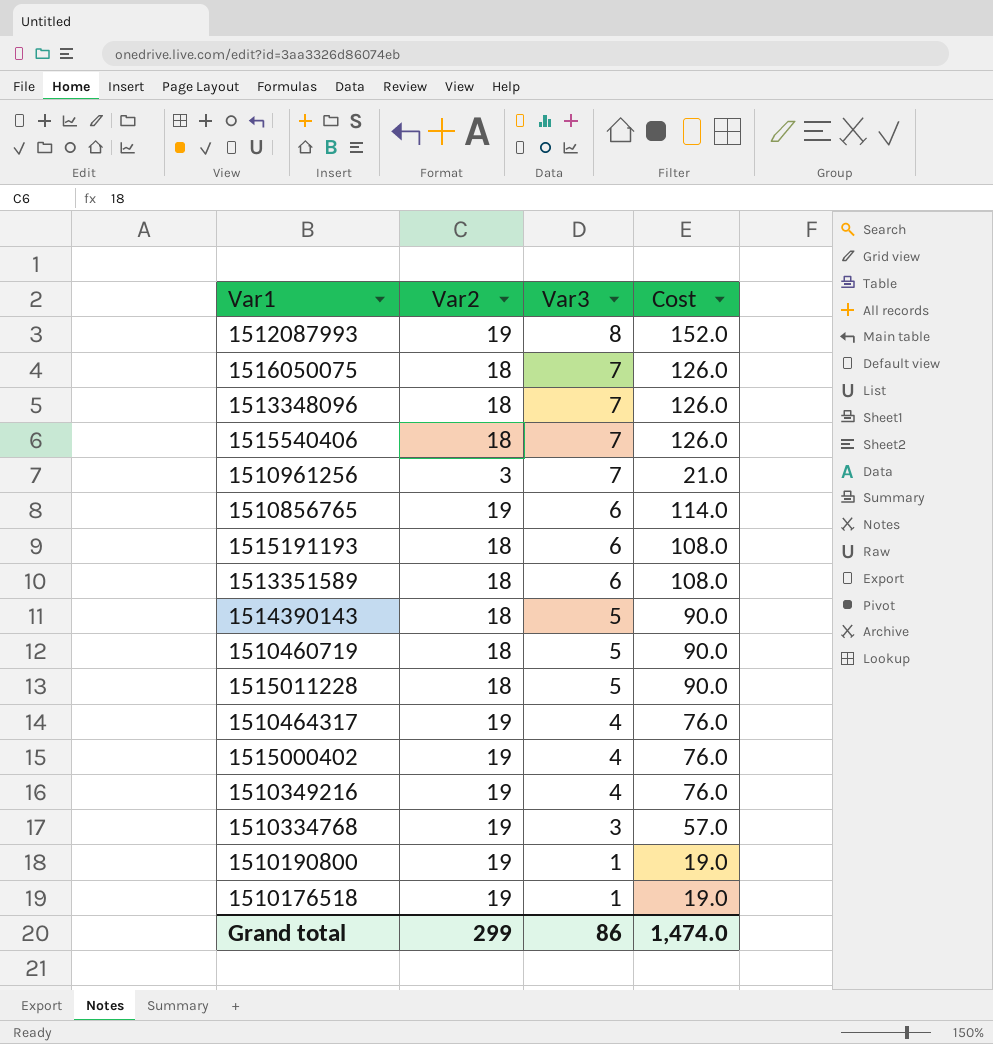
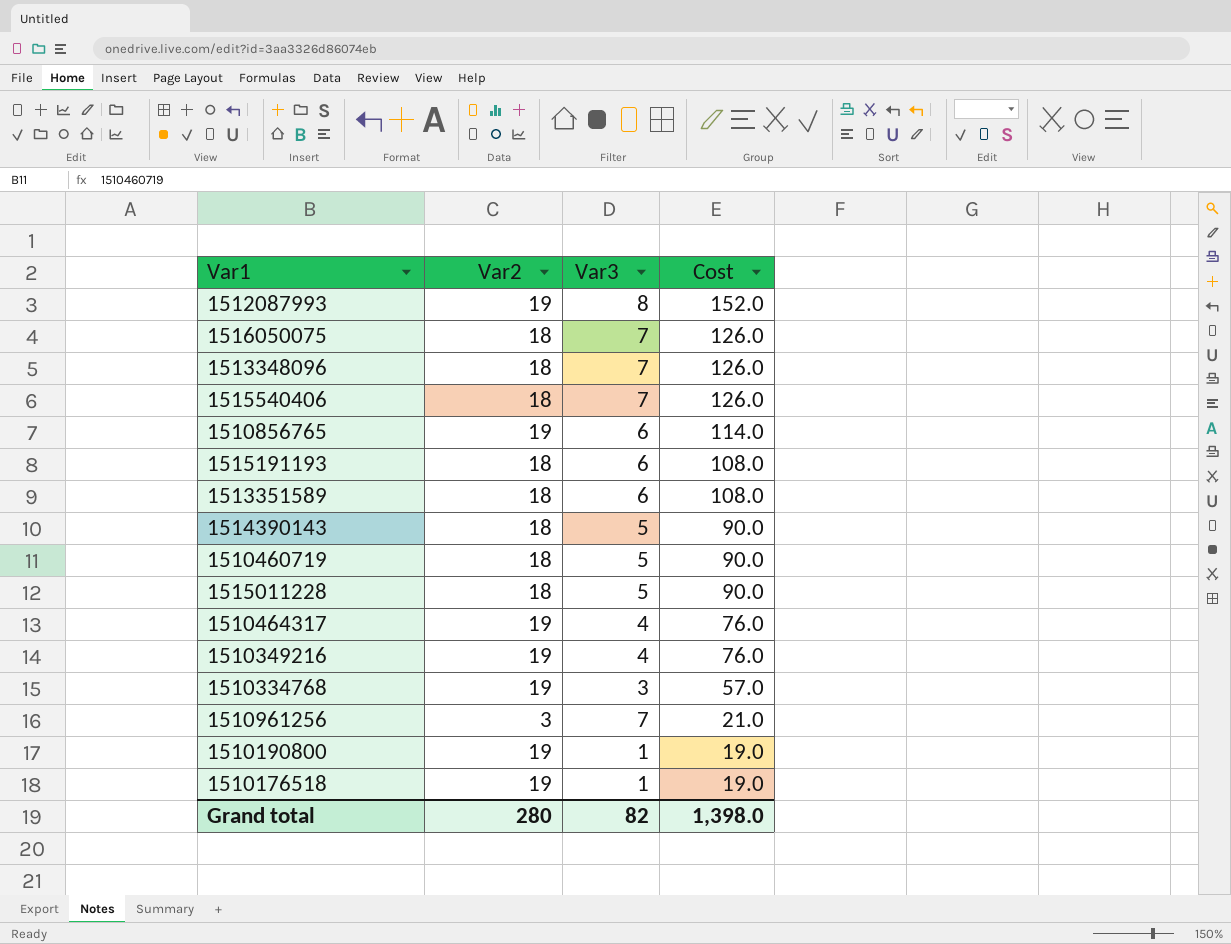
row order: Var3 descending -> Cost descending
row 1515000402: 19 | 4 | 76.0 -> none
Grand total | Var2: 299 -> 280
Grand total | Var3: 86 -> 82
Grand total | Cost: 1,474.0 -> 1,398.0

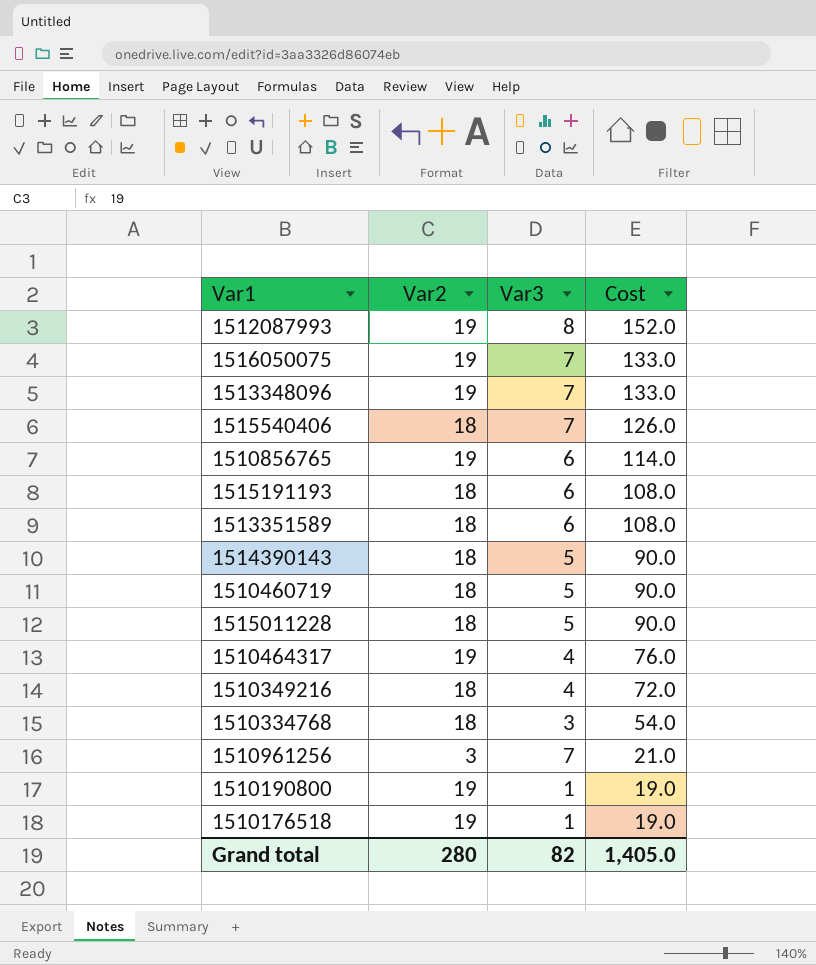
1516050075 | Var2: 18 -> 19
1516050075 | Cost: 126.0 -> 133.0
1513348096 | Var2: 18 -> 19
1513348096 | Cost: 126.0 -> 133.0
1510349216 | Var2: 19 -> 18
1510349216 | Cost: 76.0 -> 72.0
1510334768 | Var2: 19 -> 18
1510334768 | Cost: 57.0 -> 54.0
Grand total | Cost: 1,398.0 -> 1,405.0

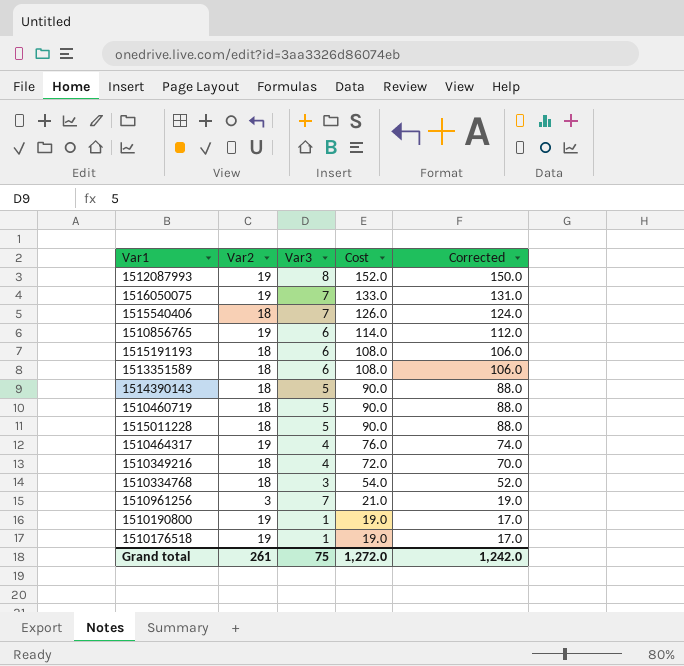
column Corrected | formula: none -> [Cost] - 2
row 1513348096: 19 | 7 | 133.0 -> none
Grand total | Var2: 280 -> 261
Grand total | Var3: 82 -> 75
Grand total | Cost: 1,405.0 -> 1,272.0

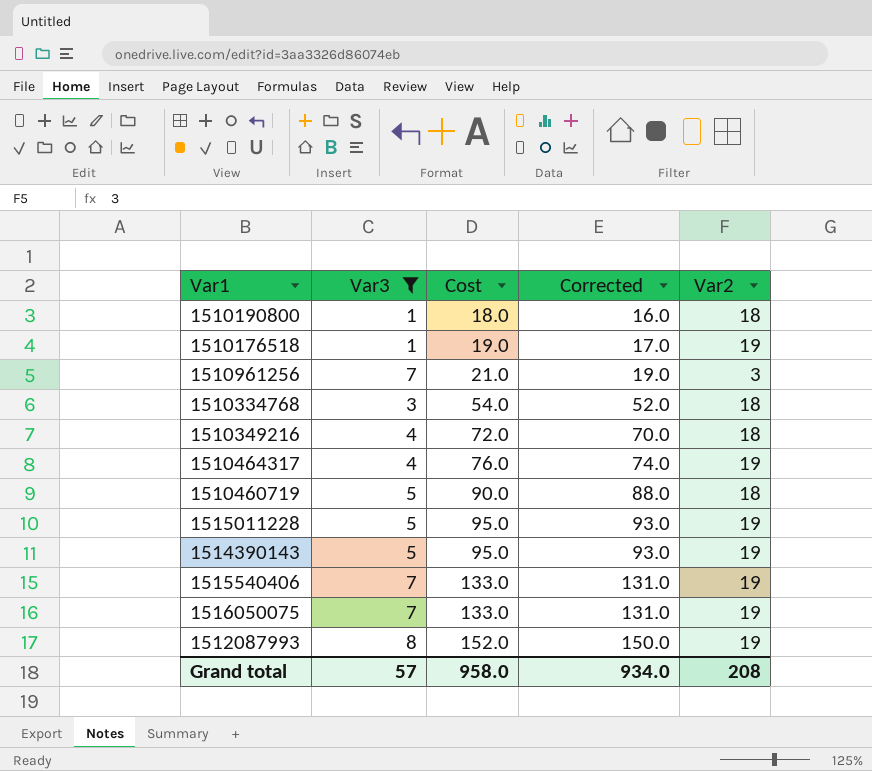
filter: none -> Var3 != 6
row order: Cost descending -> Cost ascending
column Var2 | position: 2 -> 5
1510190800 | Cost: 19.0 -> 18.0
1510190800 | Corrected: 17.0 -> 16.0
1510190800 | Var2: 19 -> 18
1515011228 | Cost: 90.0 -> 95.0
1515011228 | Corrected: 88.0 -> 93.0
1515011228 | Var2: 18 -> 19
1514390143 | Cost: 90.0 -> 95.0
1514390143 | Corrected: 88.0 -> 93.0
1514390143 | Var2: 18 -> 19
1515540406 | Cost: 126.0 -> 133.0
1515540406 | Corrected: 124.0 -> 131.0
1515540406 | Var2: 18 -> 19
Grand total | Var3: 75 -> 57
Grand total | Cost: 1,272.0 -> 958.0
Grand total | Corrected: 1,242.0 -> 934.0
Grand total | Var2: 261 -> 208

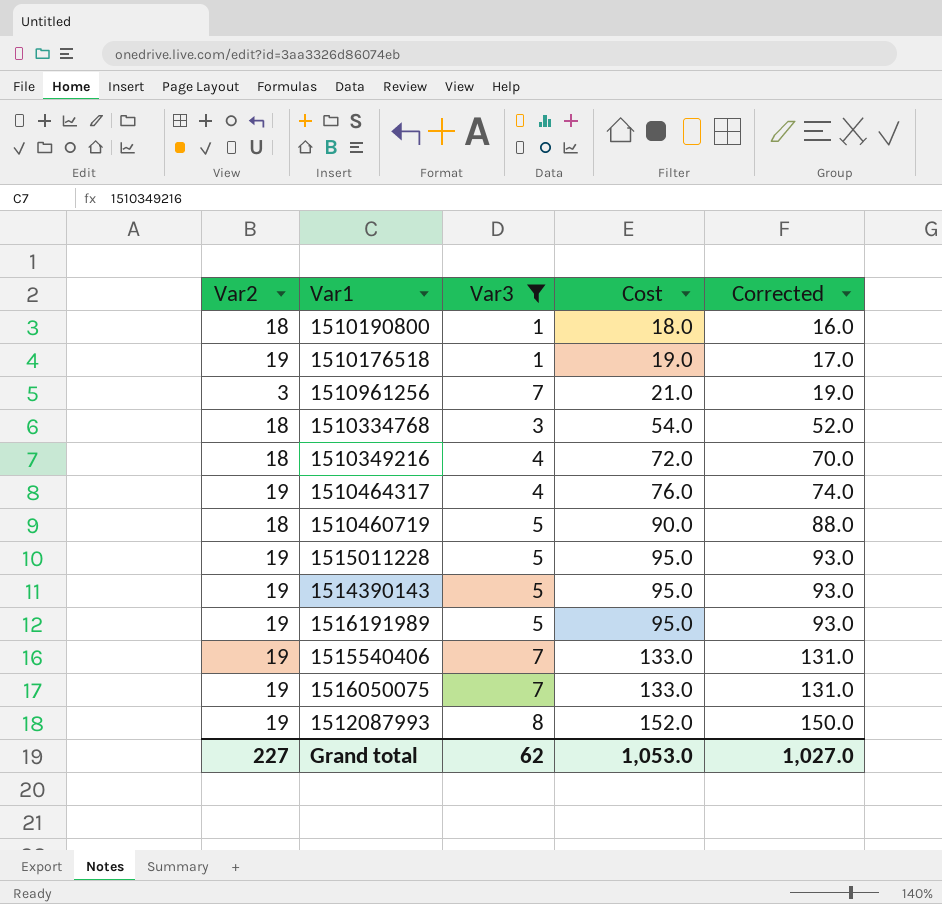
column Var2 | position: 5 -> 1
row 1516191989: none -> 19 | 5 | 95.0 | 93.0
Grand total | Var2: 208 -> 227
Grand total | Var3: 57 -> 62
Grand total | Cost: 958.0 -> 1,053.0
Grand total | Corrected: 934.0 -> 1,027.0

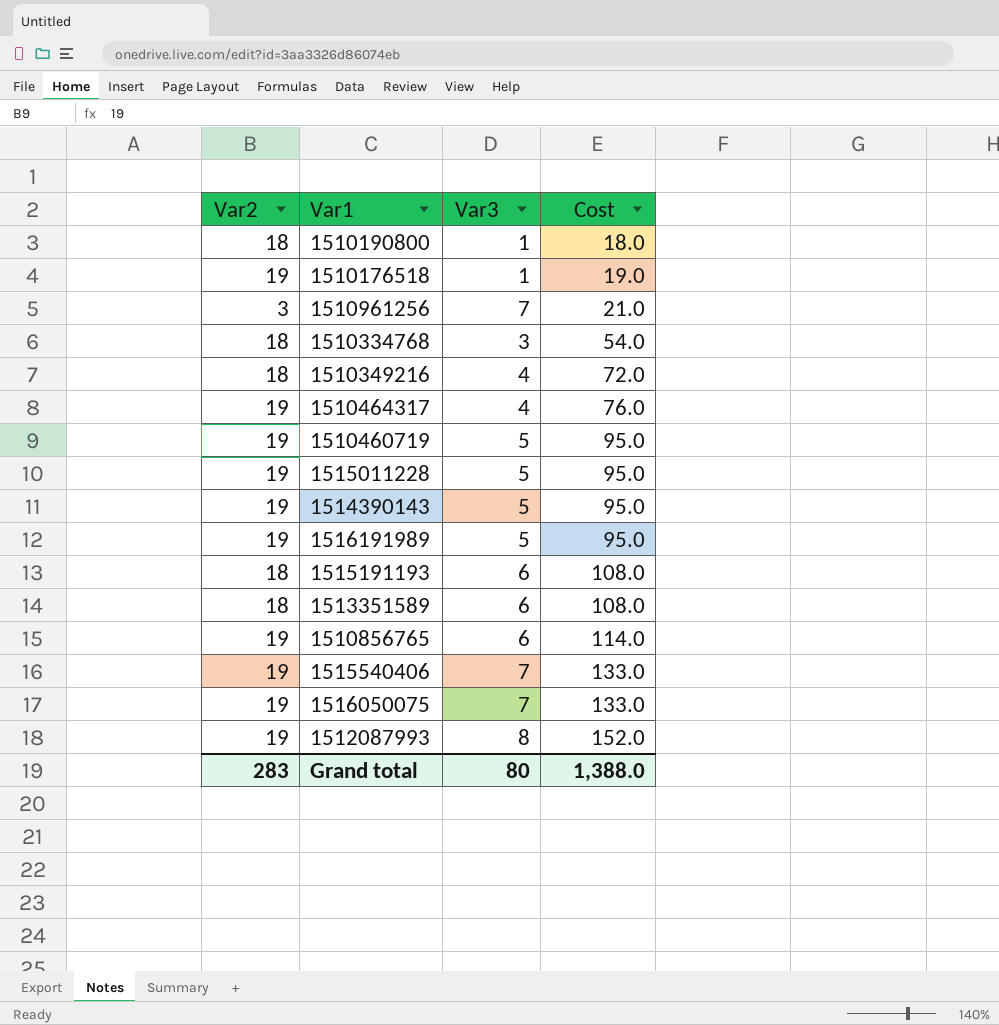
filter: Var3 != 6 -> none
column Corrected | formula: [Cost] - 2 -> none
1510460719 | Var2: 18 -> 19
1510460719 | Cost: 90.0 -> 95.0
Grand total | Var2: 227 -> 283
Grand total | Var3: 62 -> 80
Grand total | Cost: 1,053.0 -> 1,388.0

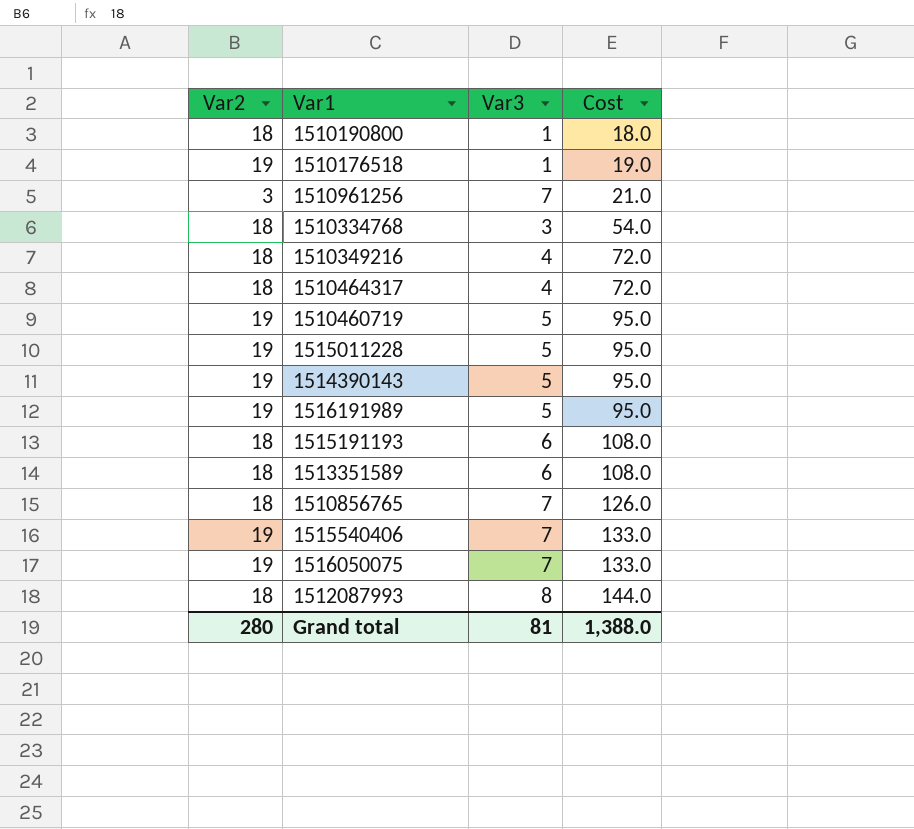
1510464317 | Var2: 19 -> 18
1510464317 | Cost: 76.0 -> 72.0
1510856765 | Var2: 19 -> 18
1510856765 | Var3: 6 -> 7
1510856765 | Cost: 114.0 -> 126.0
1512087993 | Var2: 19 -> 18
1512087993 | Cost: 152.0 -> 144.0
Grand total | Var2: 283 -> 280
Grand total | Var3: 80 -> 81

